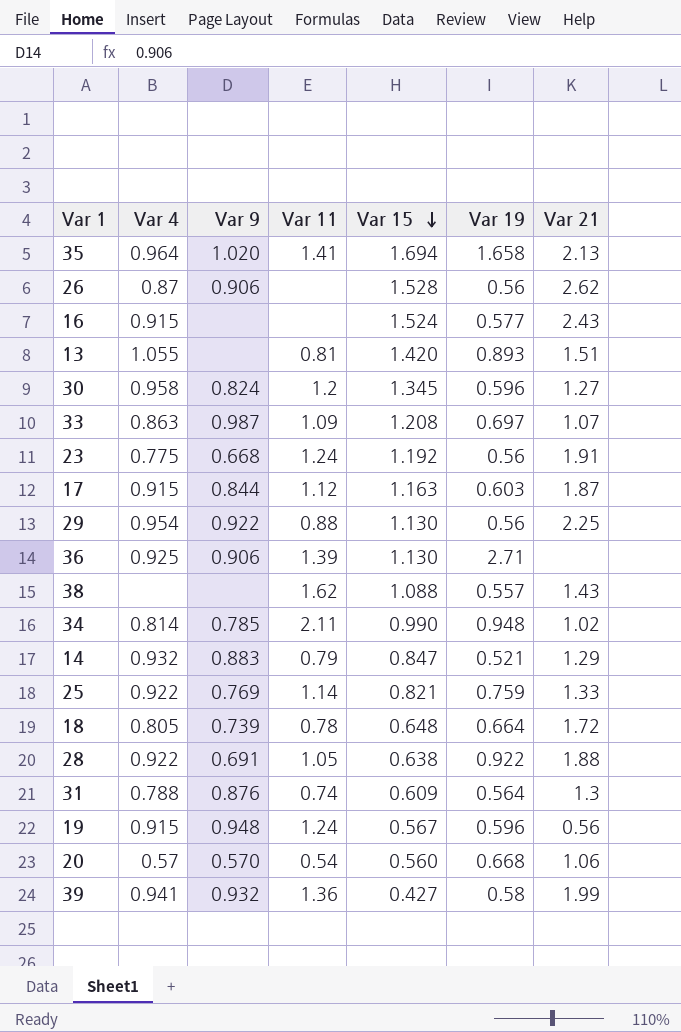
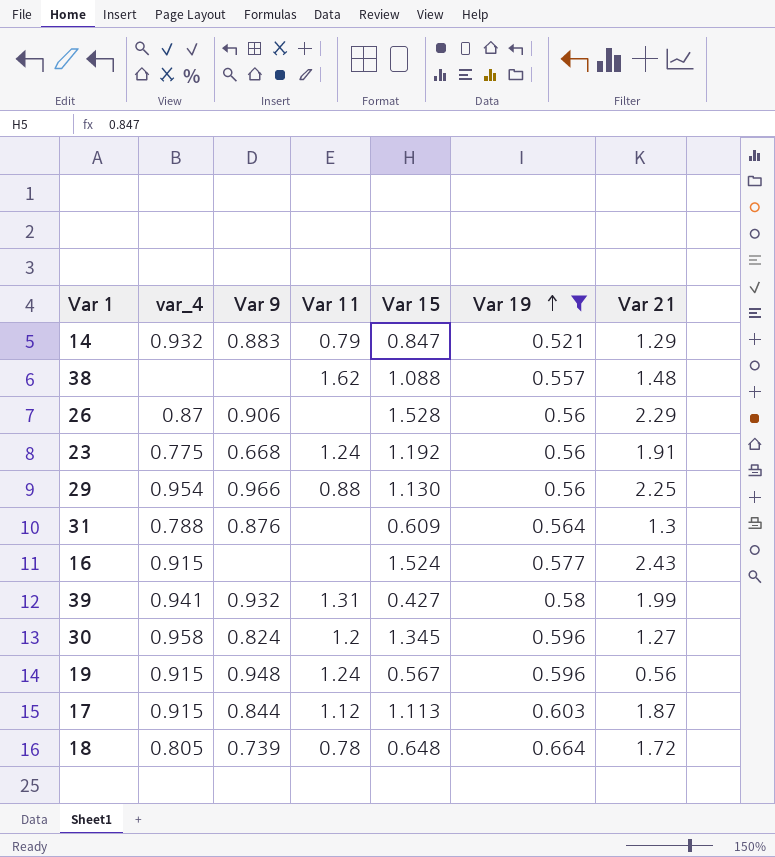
filter: none -> Var 19 <= 0.664
row order: Var 15 descending -> Var 19 ascending
column name: Var 4 -> var_4
38 | Var 21: 1.43 -> 1.48
26 | Var 21: 2.62 -> 2.29
29 | Var 9: 0.922 -> 0.966
31 | Var 11: 0.74 -> none
39 | Var 11: 1.36 -> 1.31
17 | Var 15: 1.163 -> 1.113

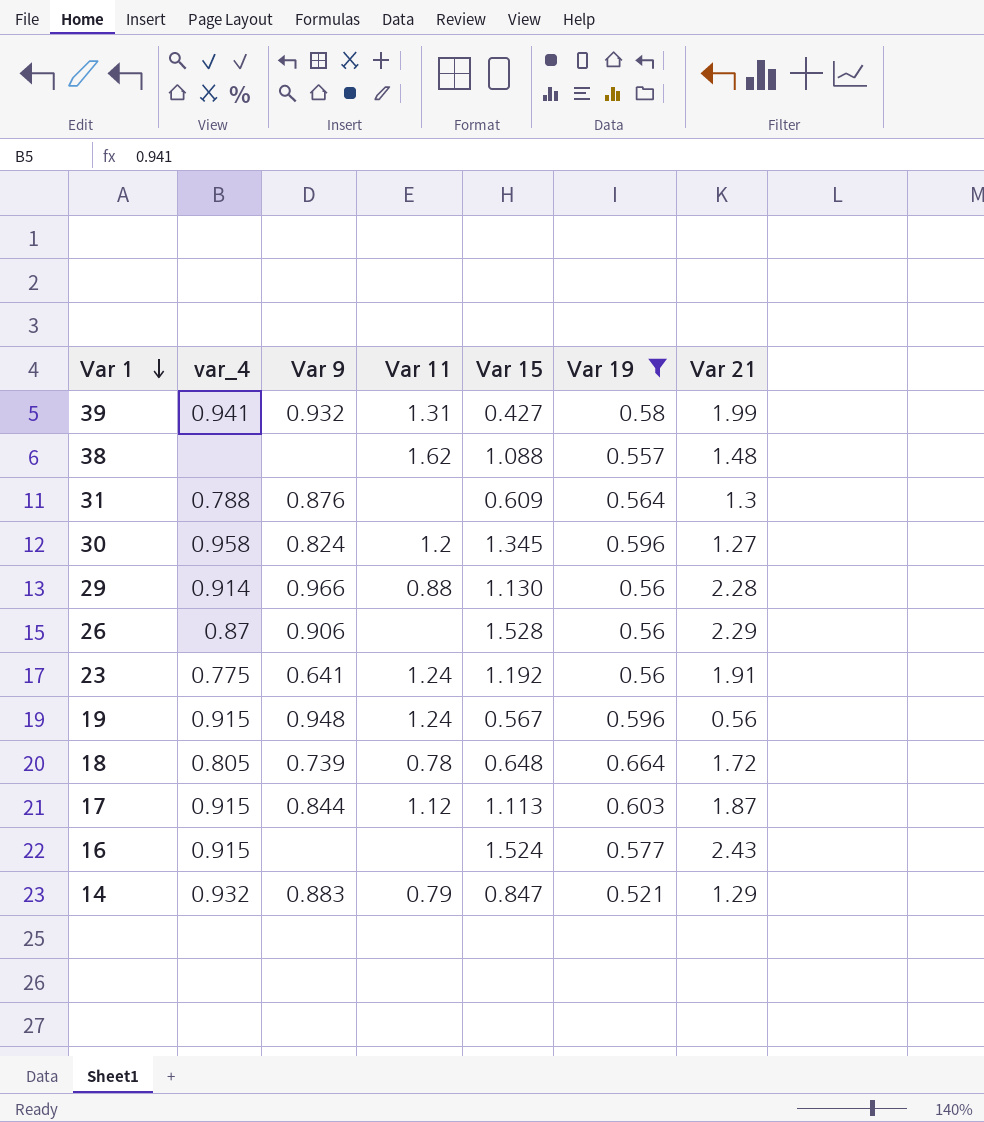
row order: Var 19 ascending -> Var 1 descending
29 | var_4: 0.954 -> 0.914
29 | Var 21: 2.25 -> 2.28
23 | Var 9: 0.668 -> 0.641

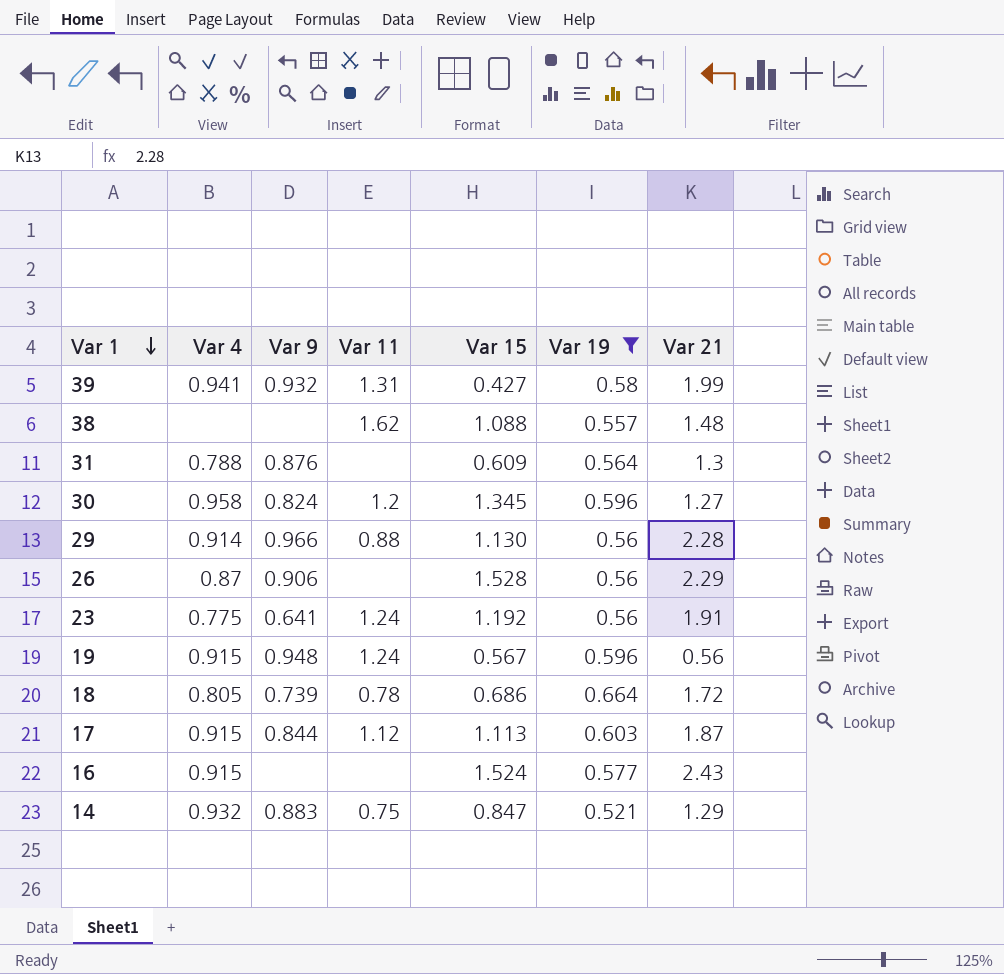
column name: var_4 -> Var 4
18 | Var 15: 0.648 -> 0.686
14 | Var 11: 0.79 -> 0.75

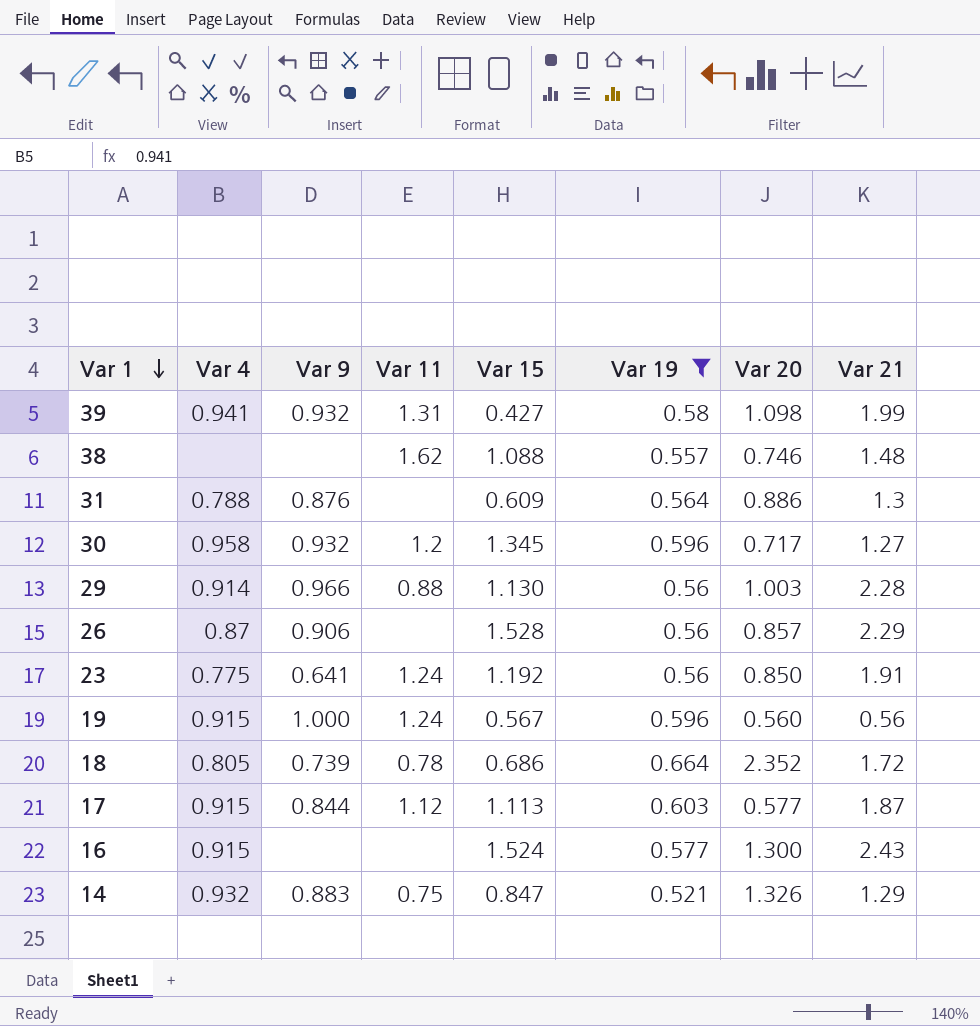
column Var 20 | position: none -> 7
30 | Var 9: 0.824 -> 0.932
19 | Var 9: 0.948 -> 1.000

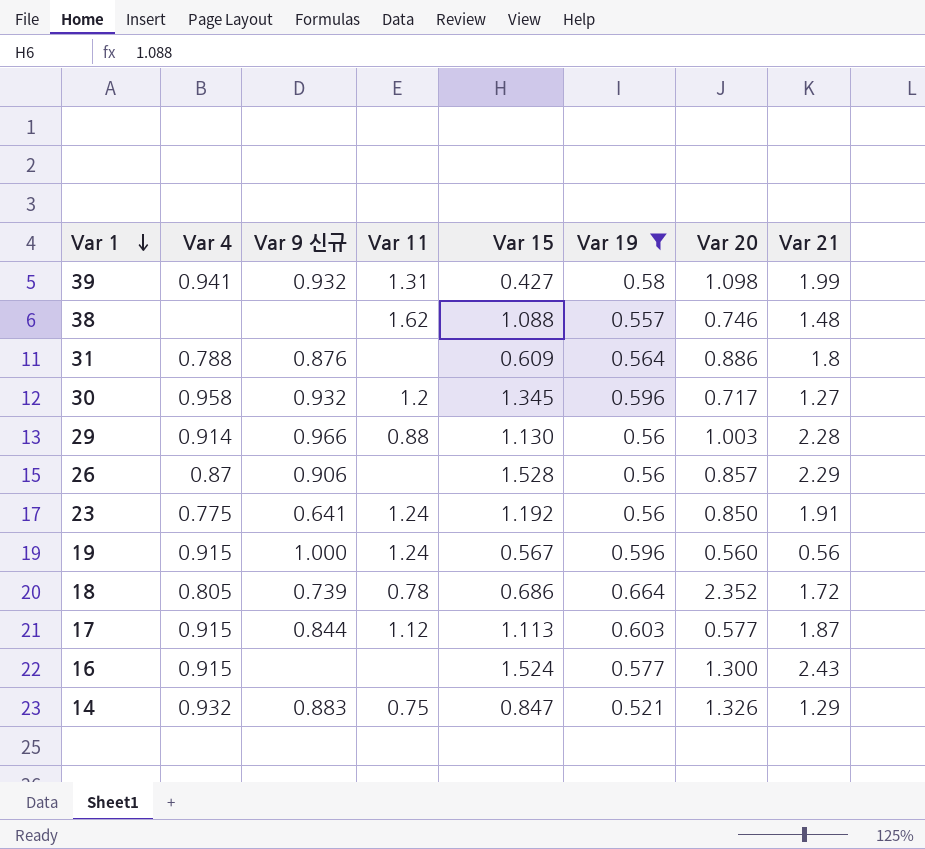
column name: Var 9 -> Var 9 신규
31 | Var 21: 1.3 -> 1.8

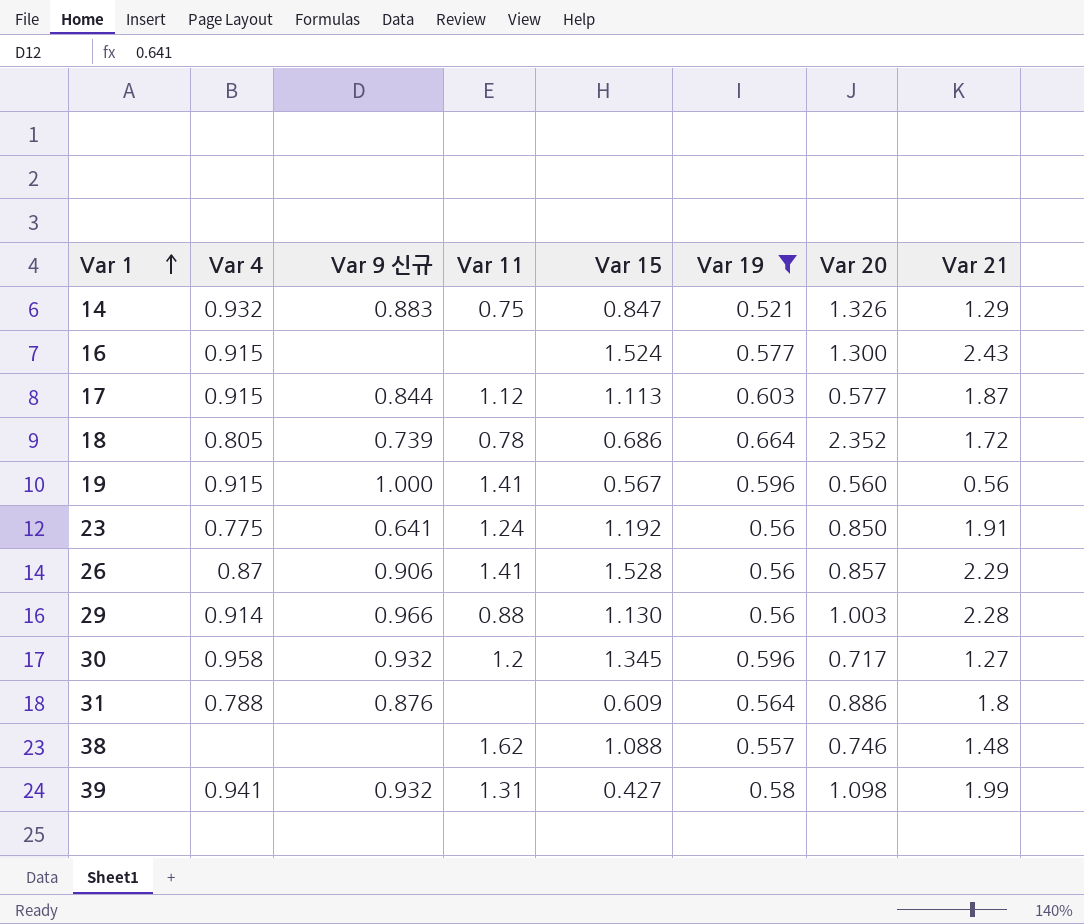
row order: Var 1 descending -> Var 1 ascending
19 | Var 11: 1.24 -> 1.41
26 | Var 11: none -> 1.41

